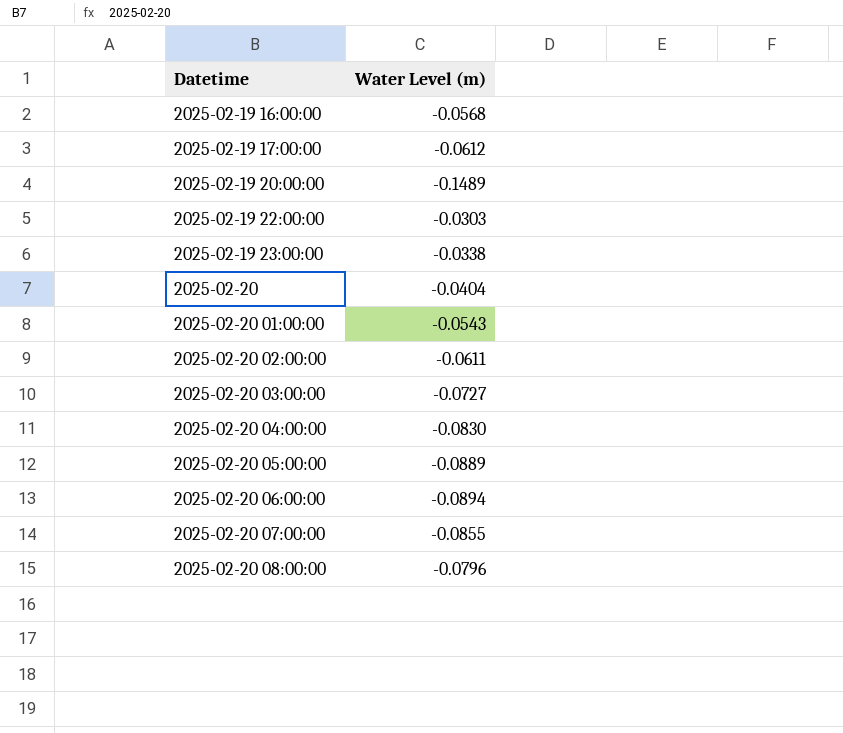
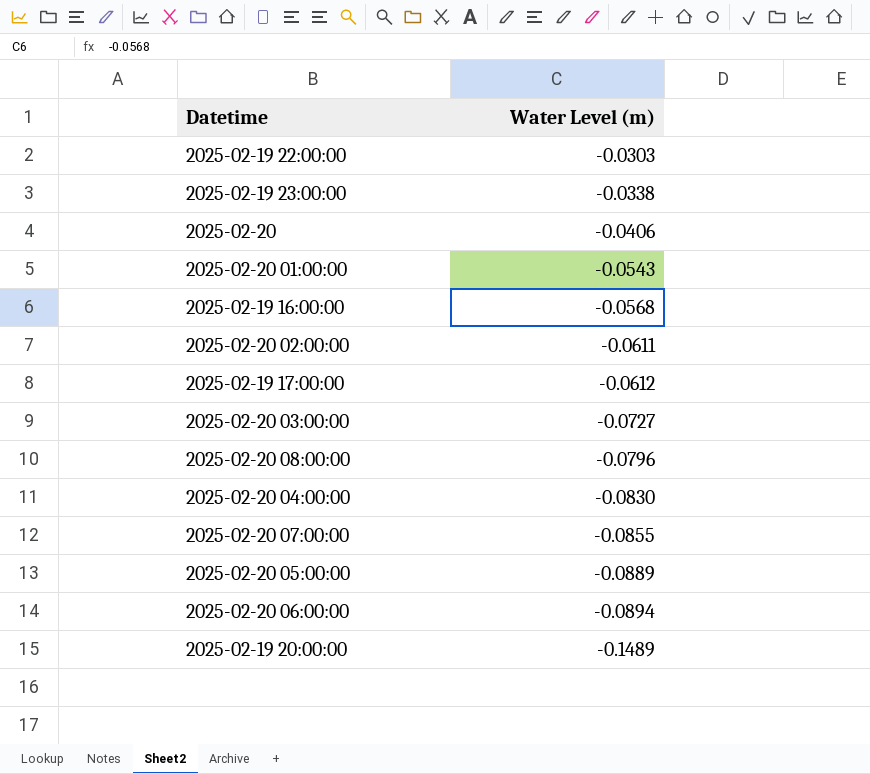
row order: Datetime ascending -> Water Level (m) descending
2025-02-20 | Water Level (m): -0.0404 -> -0.0406

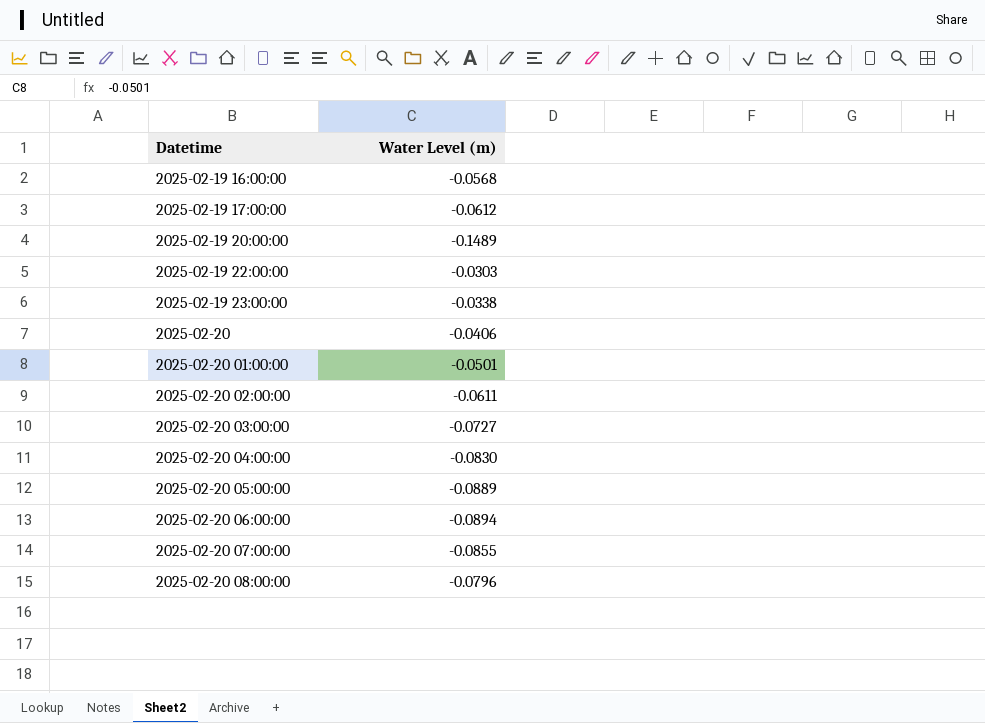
row order: Water Level (m) descending -> Datetime ascending
2025-02-20 01:00:00 | Water Level (m): -0.0543 -> -0.0501

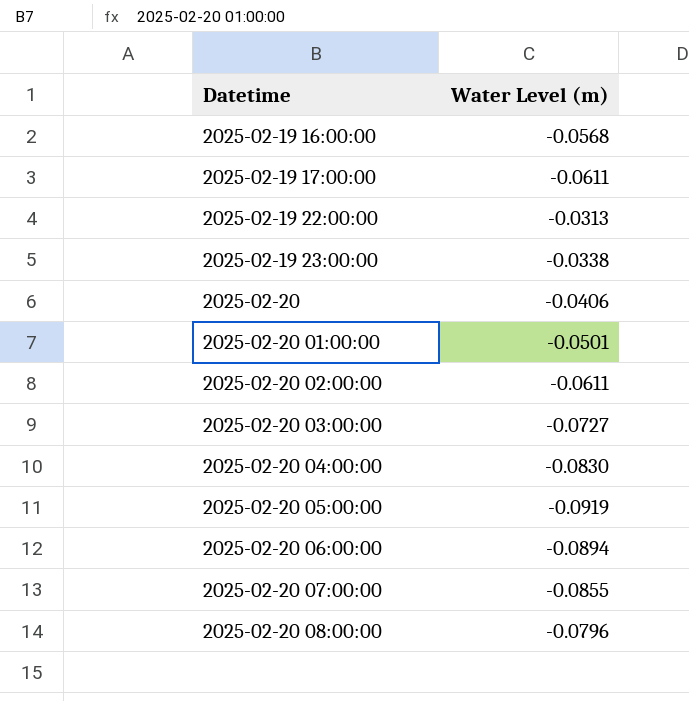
row 2025-02-19 20:00:00: -0.1489 -> none
2025-02-19 17:00:00 | Water Level (m): -0.0612 -> -0.0611
2025-02-19 22:00:00 | Water Level (m): -0.0303 -> -0.0313
2025-02-20 05:00:00 | Water Level (m): -0.0889 -> -0.0919

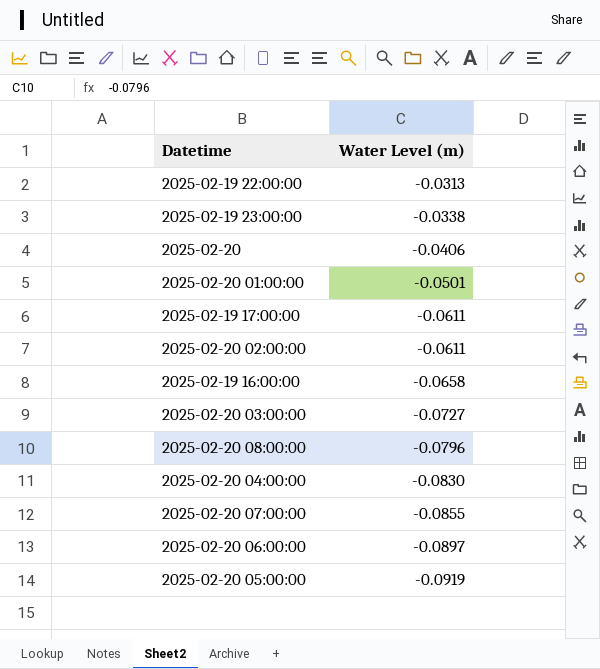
row order: Datetime ascending -> Water Level (m) descending
2025-02-19 16:00:00 | Water Level (m): -0.0568 -> -0.0658
2025-02-20 06:00:00 | Water Level (m): -0.0894 -> -0.0897

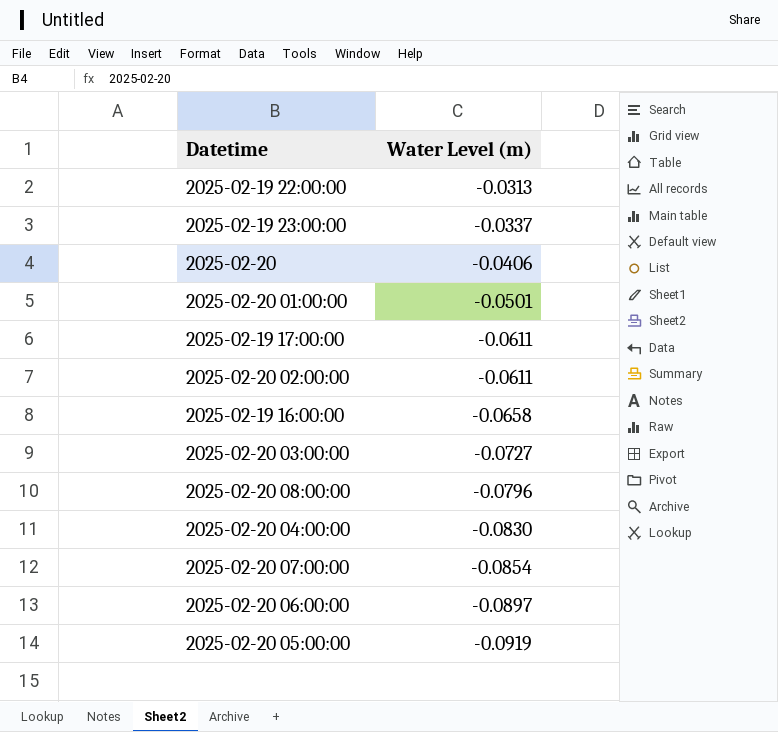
2025-02-19 23:00:00 | Water Level (m): -0.0338 -> -0.0337
2025-02-20 07:00:00 | Water Level (m): -0.0855 -> -0.0854

